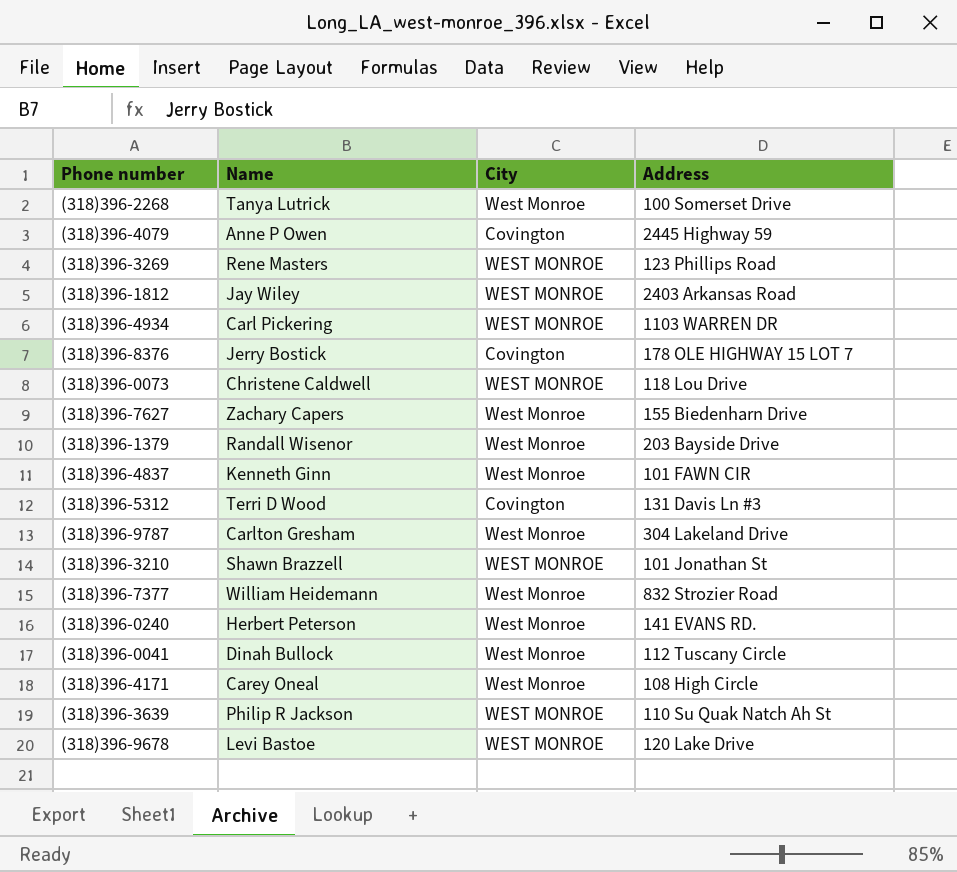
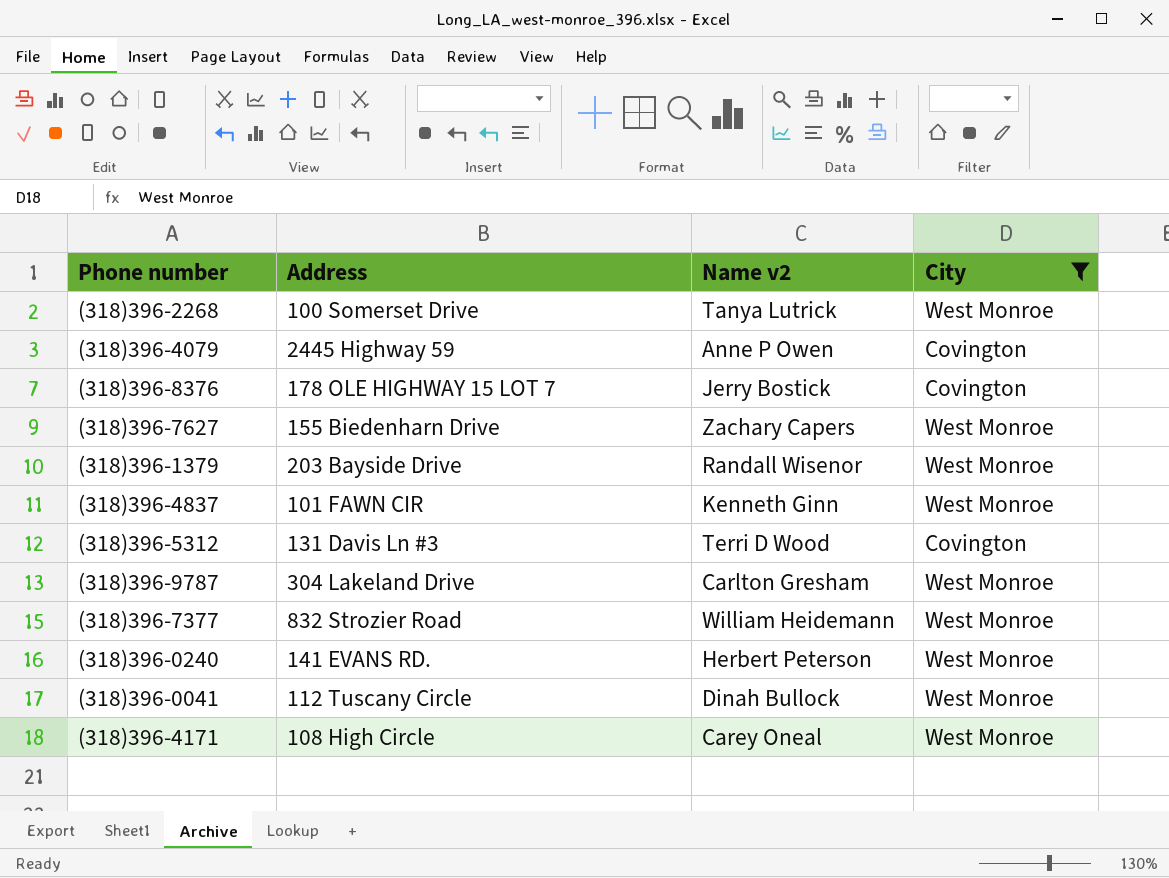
filter: none -> City != WEST MONROE
column Address | position: 4 -> 2
column name: Name -> Name v2

